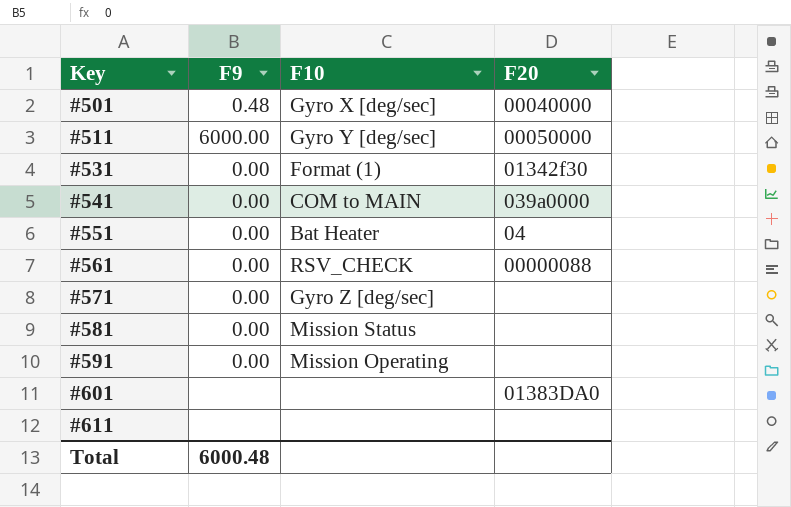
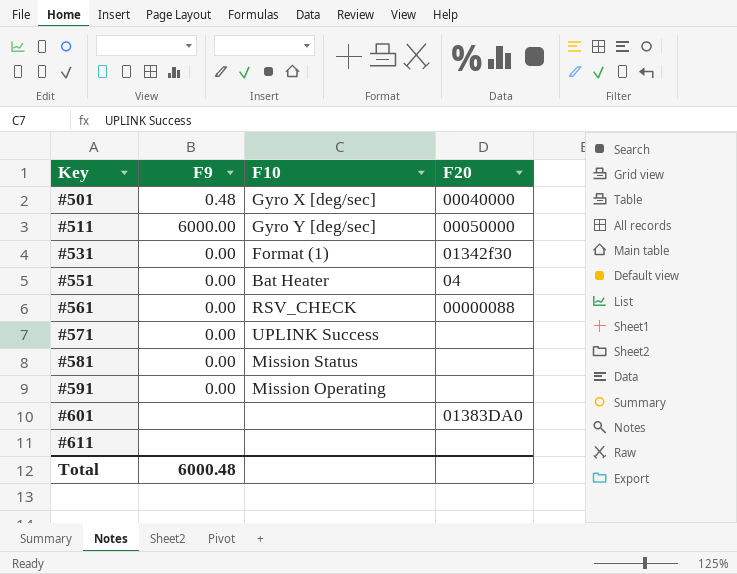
row #541: 0.00 | COM to MAIN | 039a0000 -> none
#571 | F10: Gyro Z [deg/sec] -> UPLINK Success

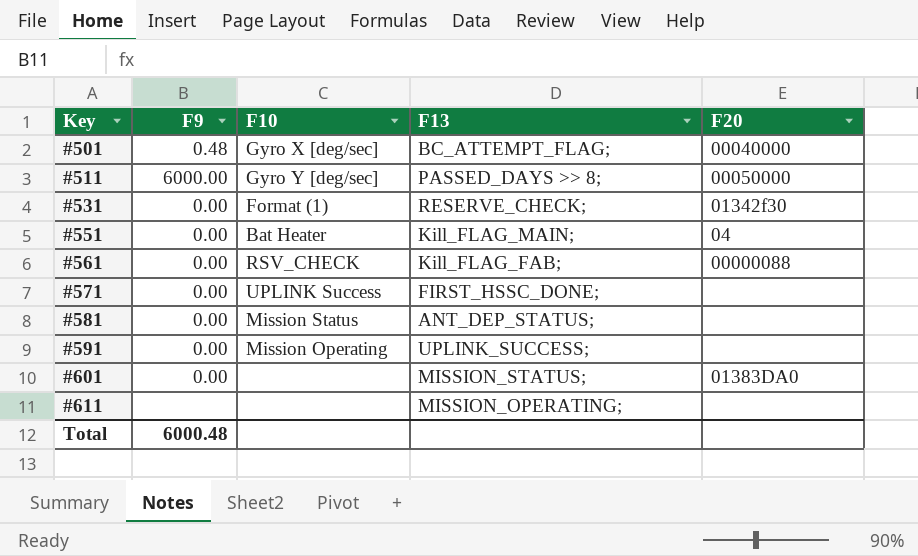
column F13 | position: none -> 4
#601 | F9: none -> 0.00

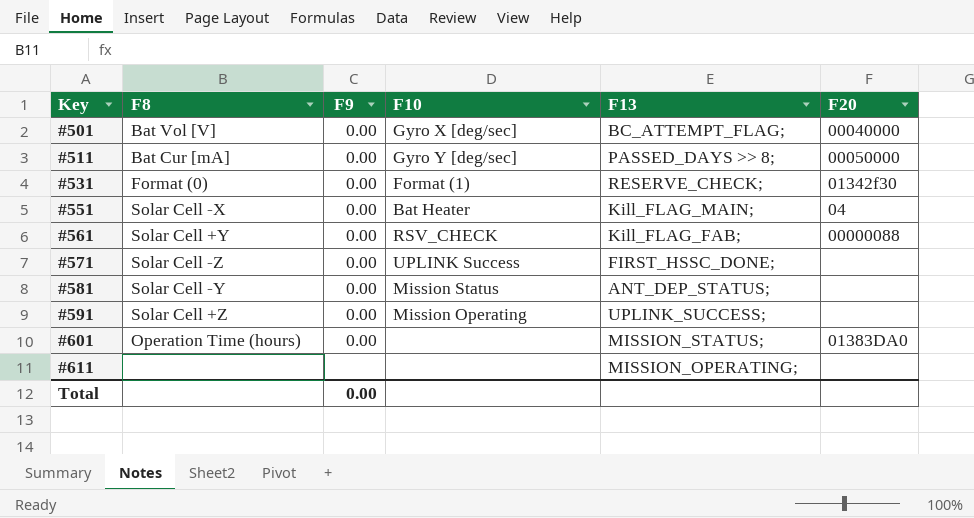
column F8 | position: none -> 2
#501 | F9: 0.48 -> 0.00
#511 | F9: 6000.00 -> 0.00
Total | F9: 6000.48 -> 0.00

